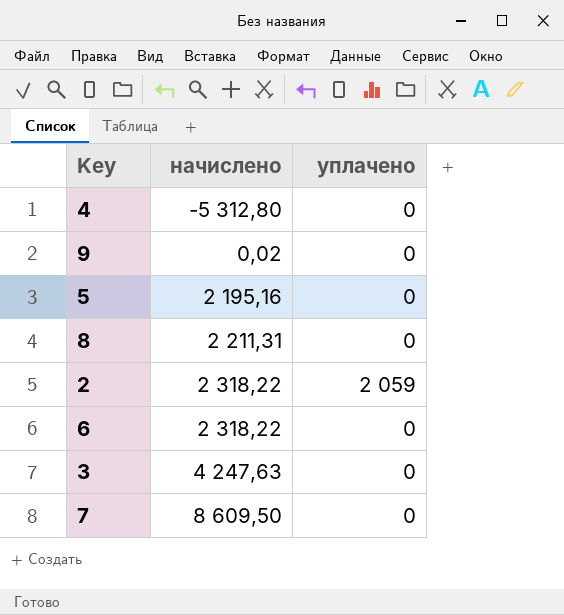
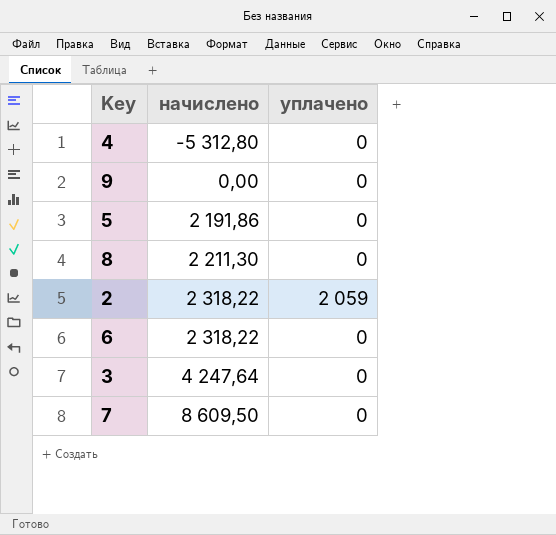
9 | начислено: 0,02 -> 0,00
5 | начислено: 2 195,16 -> 2 191,86
8 | начислено: 2 211,31 -> 2 211,30
3 | начислено: 4 247,63 -> 4 247,64

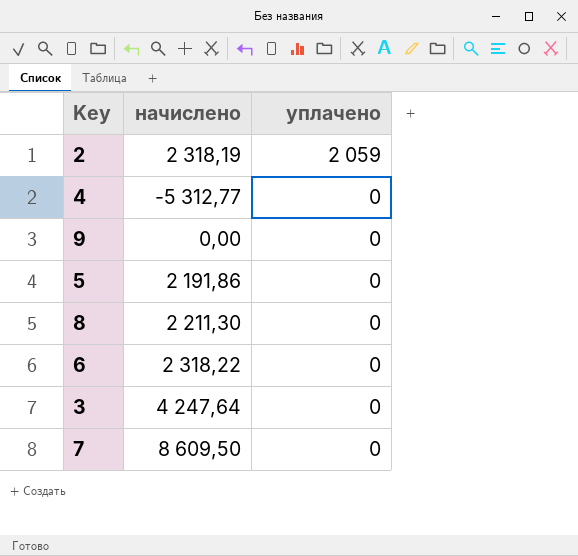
row order: начислено ascending -> уплачено descending
2 | начислено: 2 318,22 -> 2 318,19
4 | начислено: -5 312,80 -> -5 312,77

